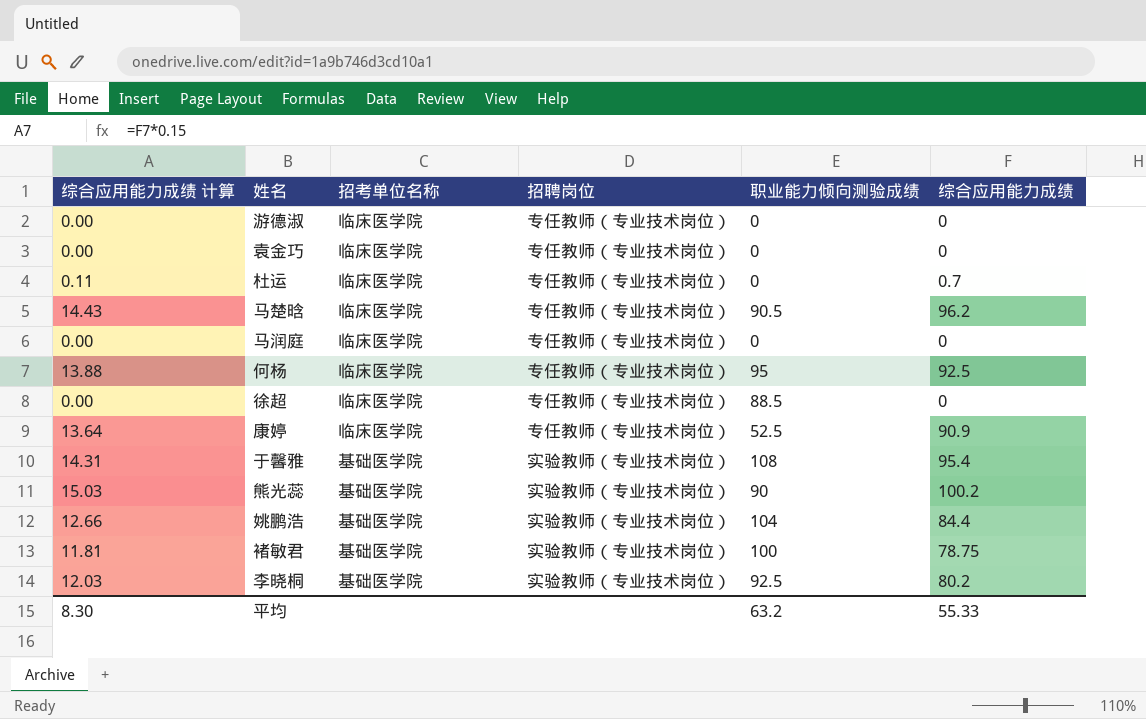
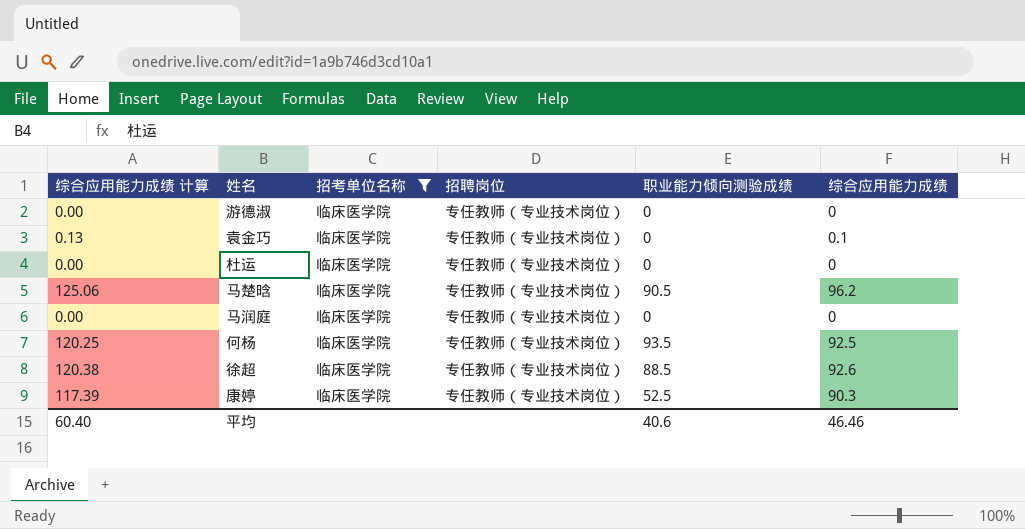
filter: none -> 招考单位名称 = 临床医学院
column 综合应用能力成绩 计算 | formula: [综合应用能力成绩] * 0.15 -> [综合应用能力成绩] * 1.3
袁金巧 | 综合应用能力成绩: 0 -> 0.1
杜运 | 综合应用能力成绩: 0.7 -> 0
何杨 | 职业能力倾向测验成绩: 95 -> 93.5
徐超 | 综合应用能力成绩: 0 -> 92.6
康婷 | 综合应用能力成绩: 90.9 -> 90.3
平均 | 综合应用能力成绩 计算: 8.30 -> 60.40
平均 | 职业能力倾向测验成绩: 63.2 -> 40.6
平均 | 综合应用能力成绩: 55.33 -> 46.46

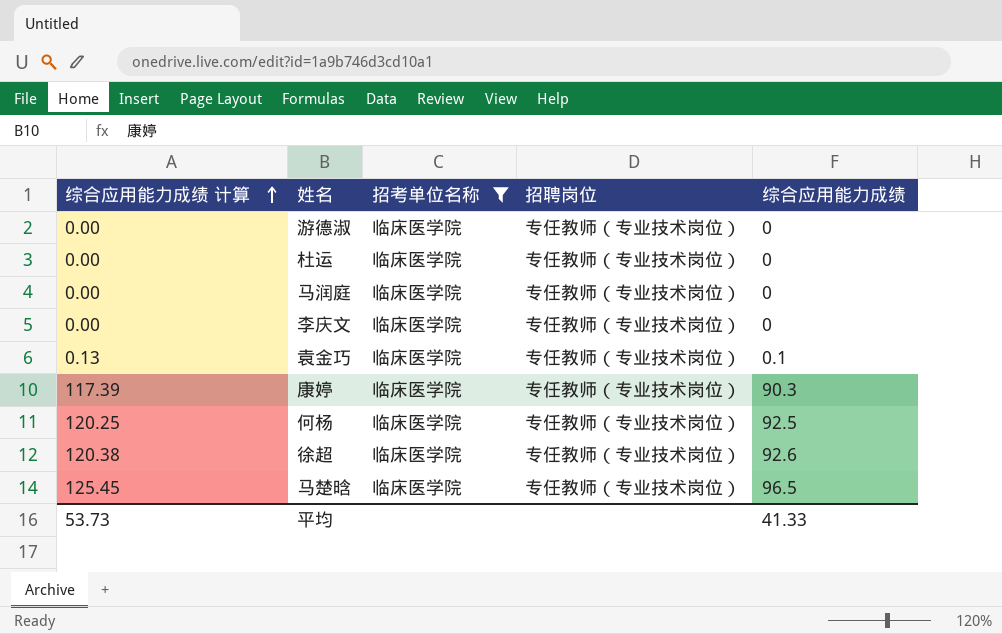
row order: none -> 综合应用能力成绩 计算 ascending
column 职业能力倾向测验成绩 | position: 5 -> none
row 李庆文: none -> 0.00 | 临床医学院 | 专任教师（专业技术岗位） | 0
马楚晗 | 综合应用能力成绩 计算: 125.06 -> 125.45
马楚晗 | 综合应用能力成绩: 96.2 -> 96.5
平均 | 综合应用能力成绩 计算: 60.40 -> 53.73
平均 | 综合应用能力成绩: 46.46 -> 41.33

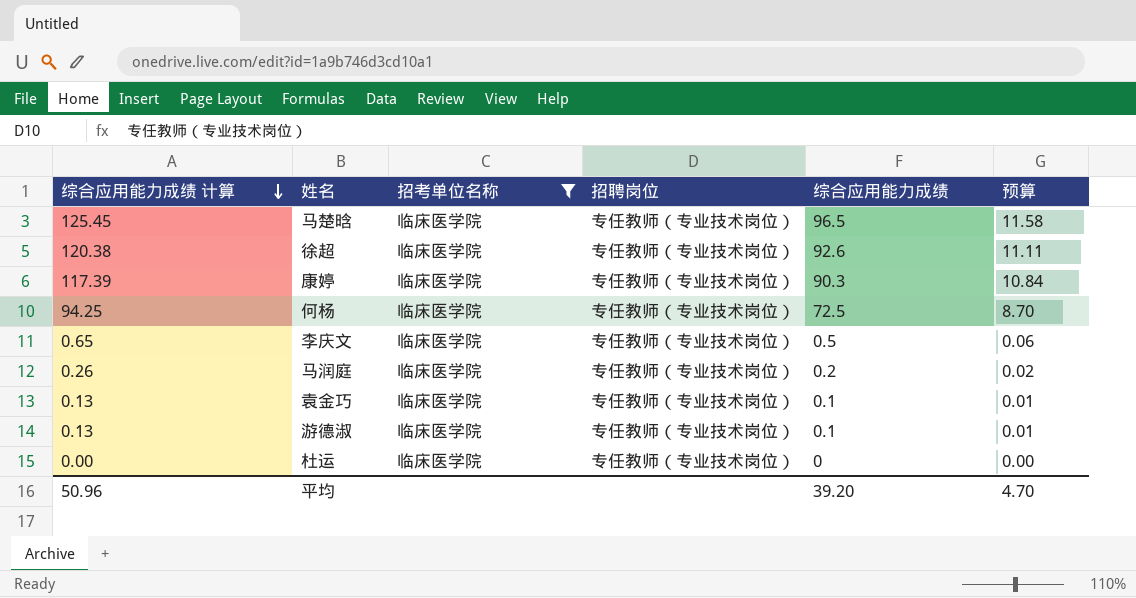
row order: 综合应用能力成绩 计算 ascending -> 综合应用能力成绩 计算 descending
column 预算 | formula: none -> [综合应用能力成绩] * 0.12
何杨 | 综合应用能力成绩 计算: 120.25 -> 94.25
何杨 | 综合应用能力成绩: 92.5 -> 72.5
李庆文 | 综合应用能力成绩 计算: 0.00 -> 0.65
李庆文 | 综合应用能力成绩: 0 -> 0.5
马润庭 | 综合应用能力成绩 计算: 0.00 -> 0.26
马润庭 | 综合应用能力成绩: 0 -> 0.2
游德淑 | 综合应用能力成绩 计算: 0.00 -> 0.13
游德淑 | 综合应用能力成绩: 0 -> 0.1
平均 | 综合应用能力成绩 计算: 53.73 -> 50.96
平均 | 综合应用能力成绩: 41.33 -> 39.20

